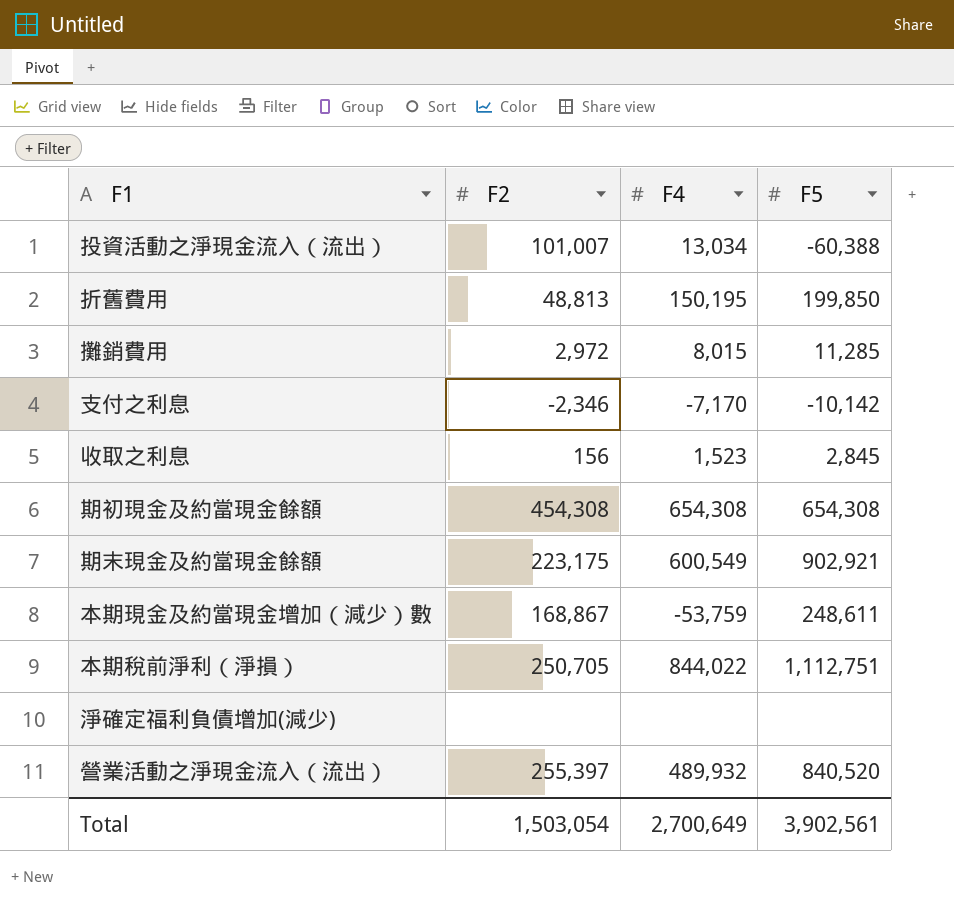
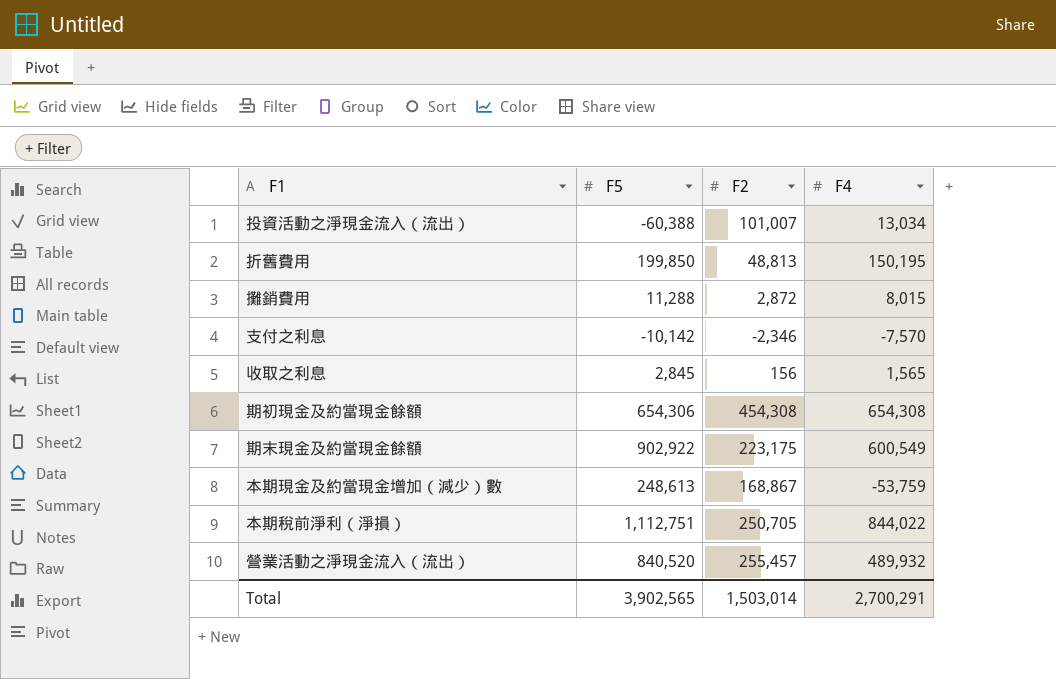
column F5 | position: 4 -> 2
row 淨確定福利負債增加(減少): none | none | none -> none
攤銷費用 | F5: 11,285 -> 11,288
攤銷費用 | F2: 2,972 -> 2,872
支付之利息 | F4: -7,170 -> -7,570
收取之利息 | F4: 1,523 -> 1,565
期初現金及約當現金餘額 | F5: 654,308 -> 654,306
期末現金及約當現金餘額 | F5: 902,921 -> 902,922
本期現金及約當現金增加（減少）數 | F5: 248,611 -> 248,613
營業活動之淨現金流入（流出） | F2: 255,397 -> 255,457
Total | F5: 3,902,561 -> 3,902,565
Total | F2: 1,503,054 -> 1,503,014
Total | F4: 2,700,649 -> 2,700,291

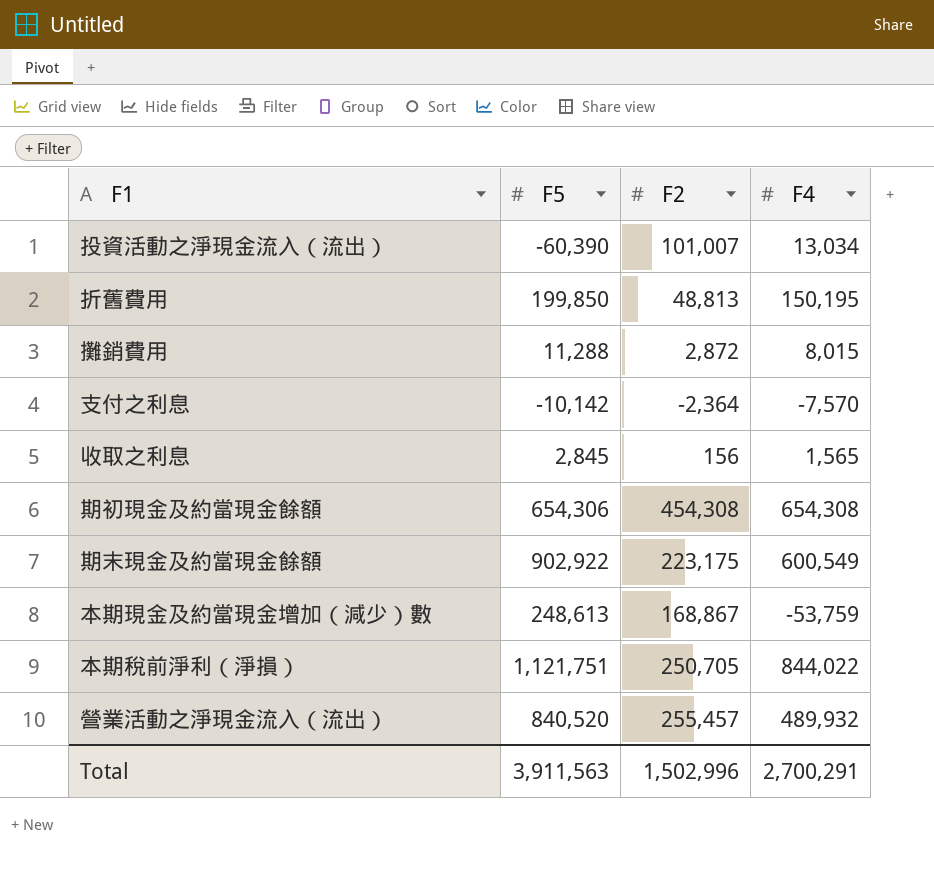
投資活動之淨現金流入（流出） | F5: -60,388 -> -60,390
支付之利息 | F2: -2,346 -> -2,364
本期稅前淨利（淨損） | F5: 1,112,751 -> 1,121,751
Total | F5: 3,902,565 -> 3,911,563
Total | F2: 1,503,014 -> 1,502,996

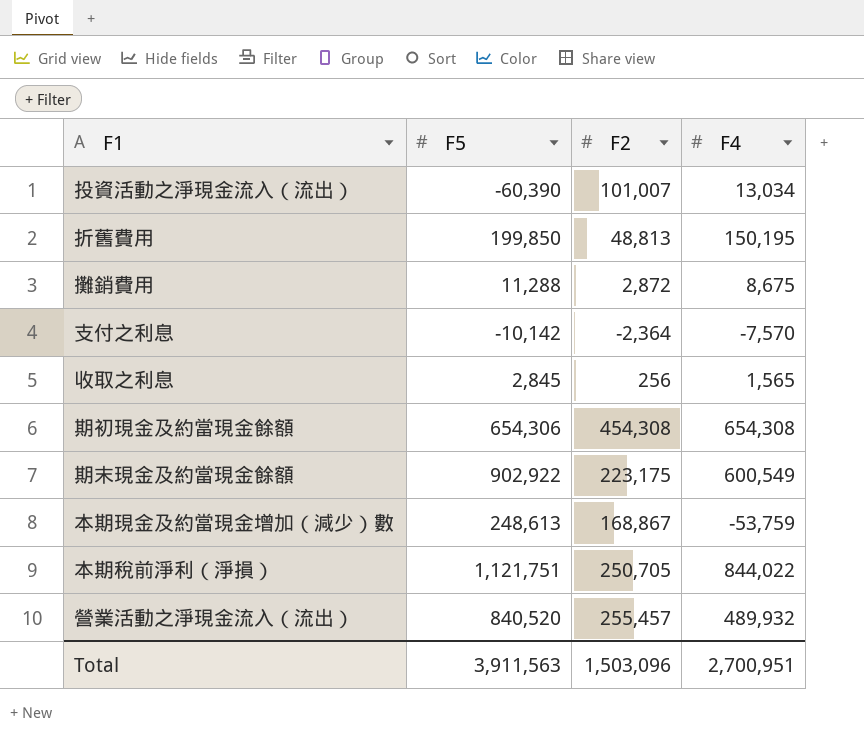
攤銷費用 | F4: 8,015 -> 8,675
收取之利息 | F2: 156 -> 256
Total | F2: 1,502,996 -> 1,503,096
Total | F4: 2,700,291 -> 2,700,951

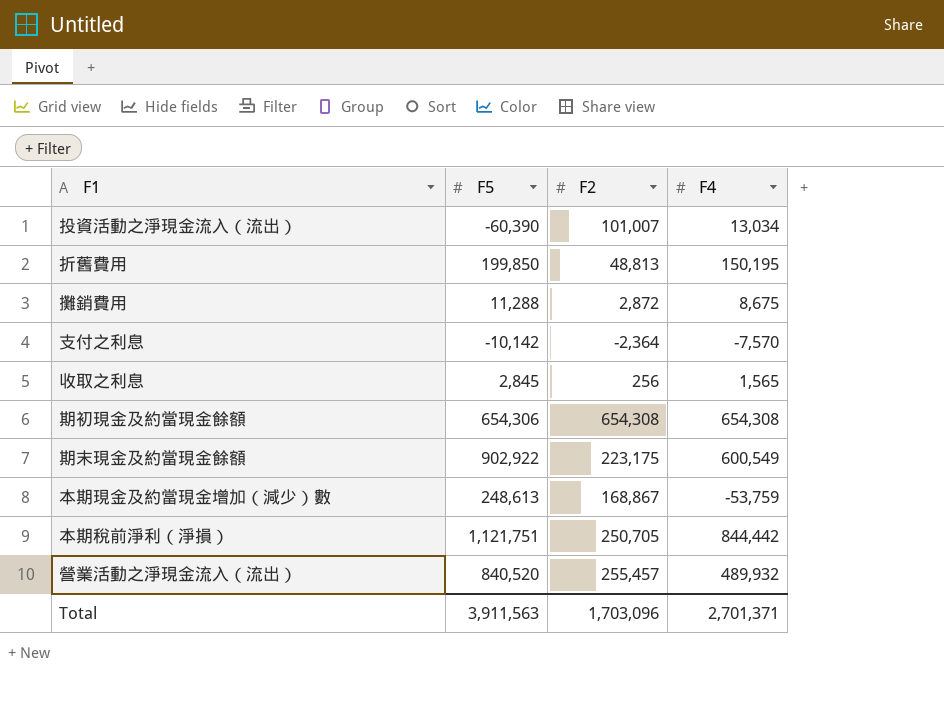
期初現金及約當現金餘額 | F2: 454,308 -> 654,308
本期稅前淨利（淨損） | F4: 844,022 -> 844,442
Total | F2: 1,503,096 -> 1,703,096
Total | F4: 2,700,951 -> 2,701,371

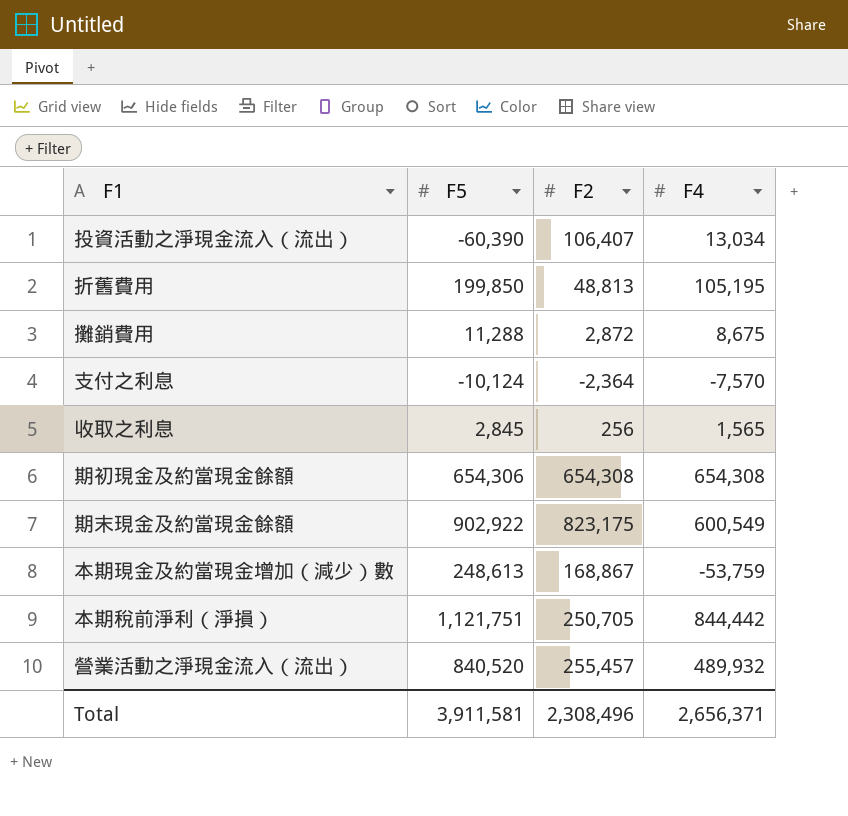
投資活動之淨現金流入（流出） | F2: 101,007 -> 106,407
折舊費用 | F4: 150,195 -> 105,195
支付之利息 | F5: -10,142 -> -10,124
期末現金及約當現金餘額 | F2: 223,175 -> 823,175
Total | F5: 3,911,563 -> 3,911,581
Total | F2: 1,703,096 -> 2,308,496
Total | F4: 2,701,371 -> 2,656,371

